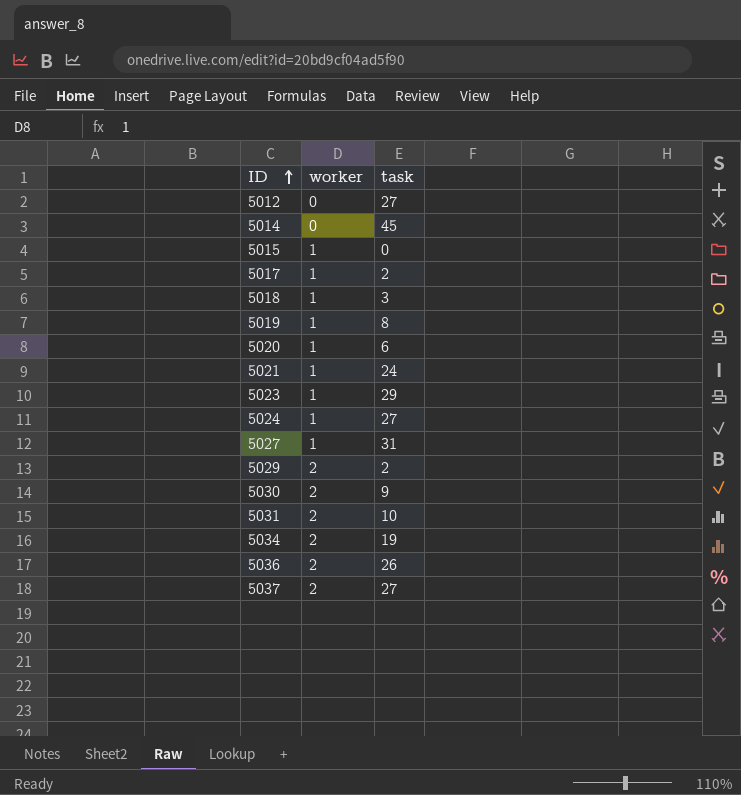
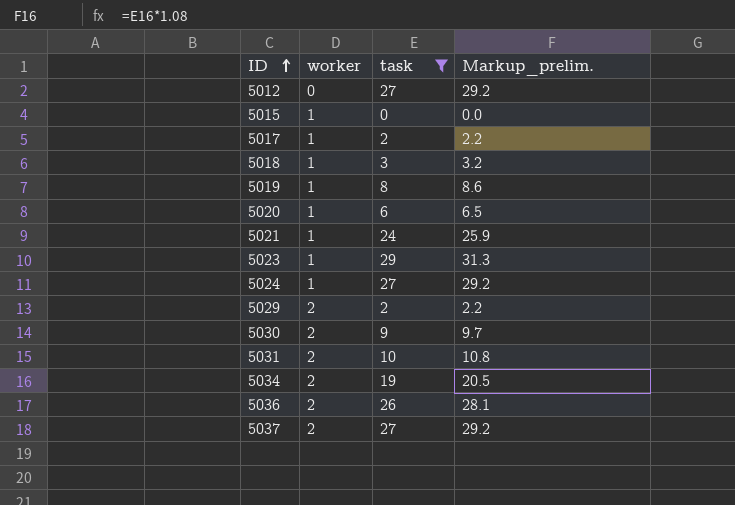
filter: none -> task <= 29
column Markup_prelim. | formula: none -> [task] * 1.08

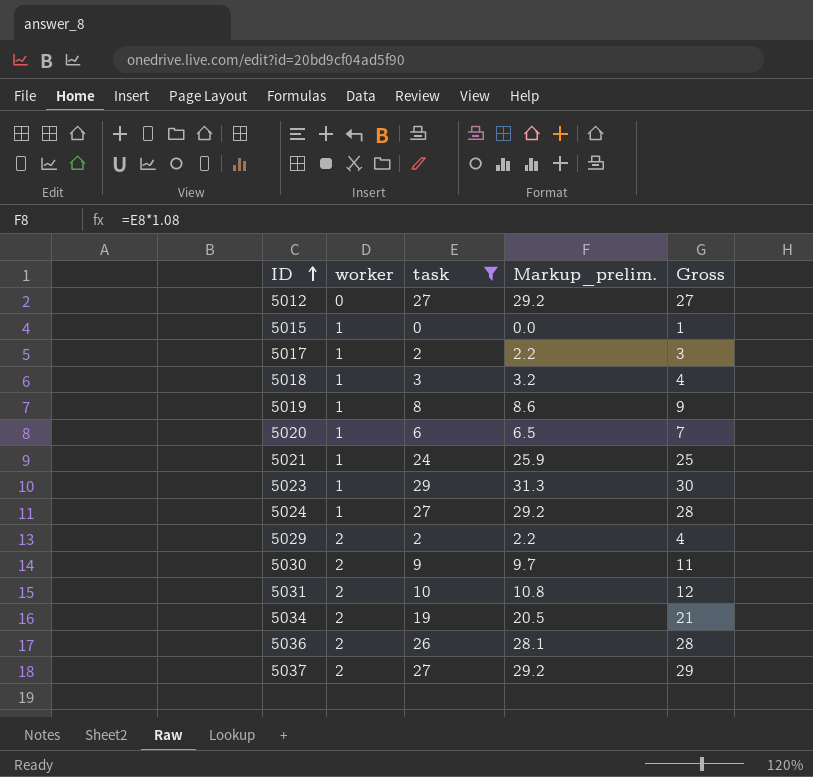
column Gross | formula: none -> [worker] + [task]

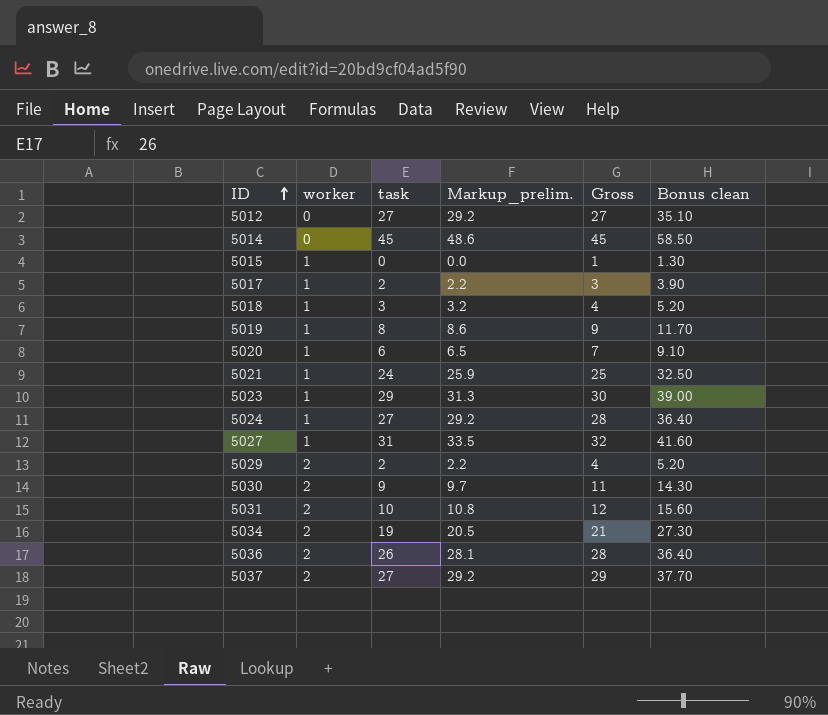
filter: task <= 29 -> none
column Bonus clean | formula: none -> [Gross] * 1.3

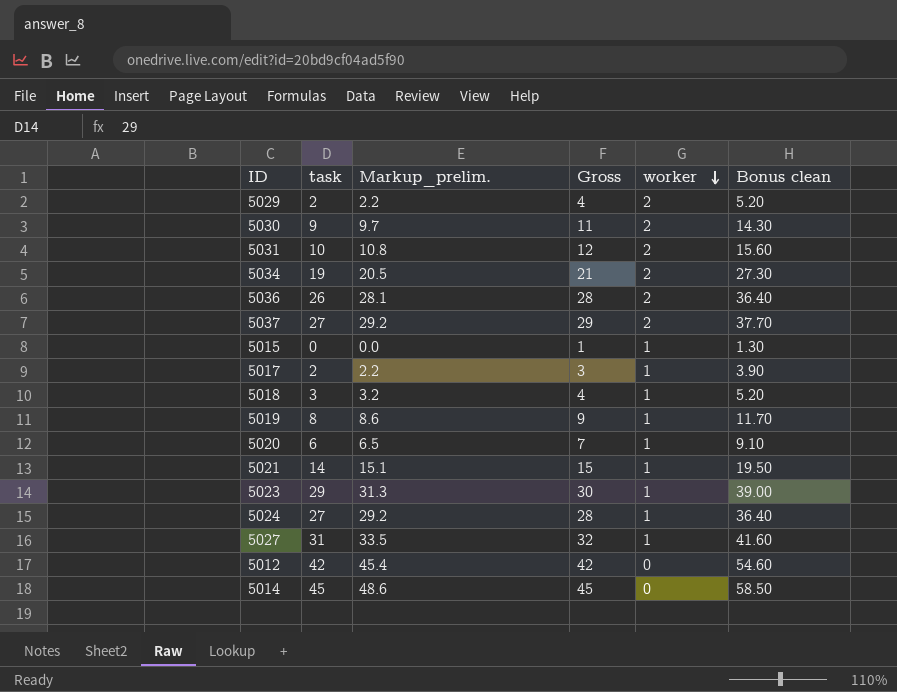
row order: ID ascending -> worker descending
column worker | position: 2 -> 5
5021 | task: 24 -> 14
5021 | Markup_prelim.: 25.9 -> 15.1
5021 | Gross: 25 -> 15
5021 | Bonus clean: 32.50 -> 19.50
5012 | task: 27 -> 42
5012 | Markup_prelim.: 29.2 -> 45.4
5012 | Gross: 27 -> 42
5012 | Bonus clean: 35.10 -> 54.60

